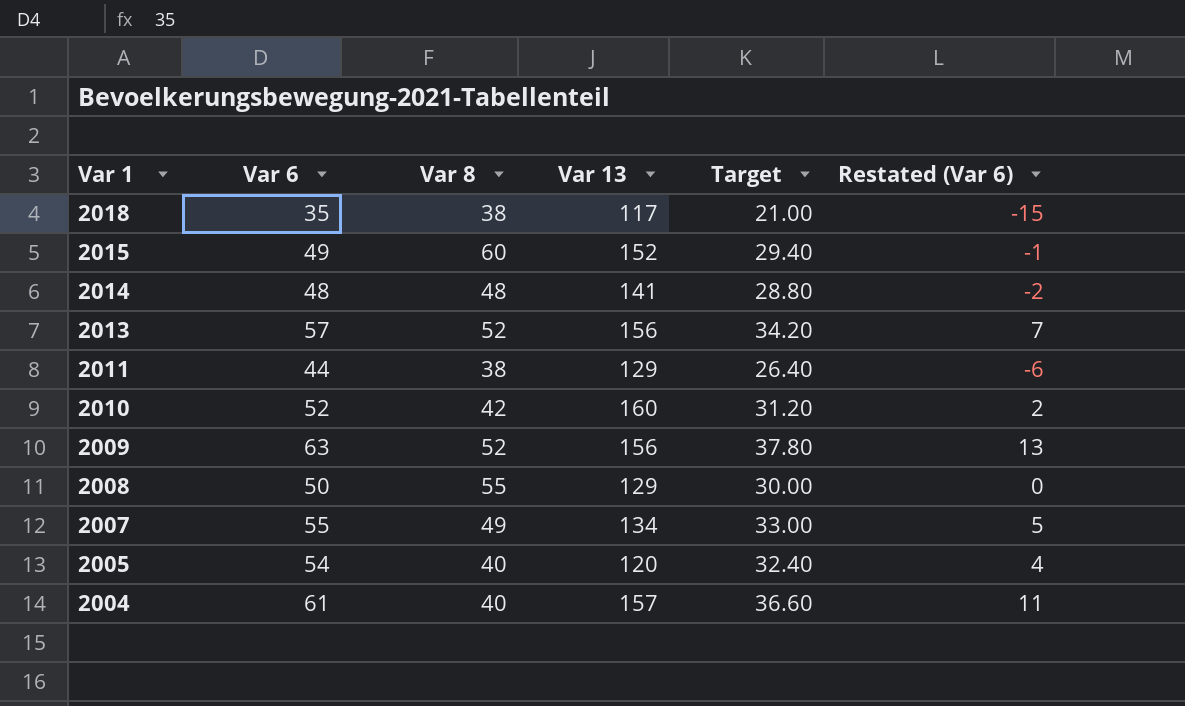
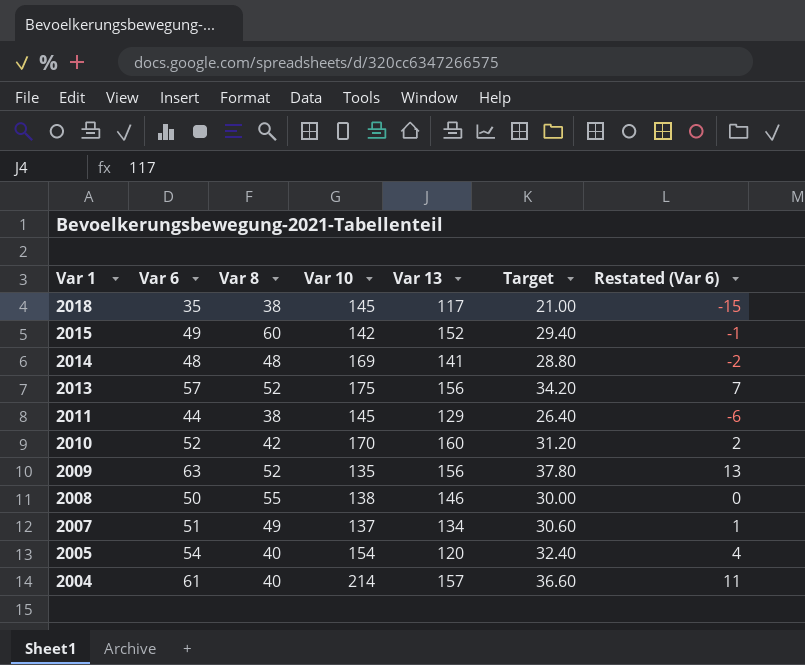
column Var 10 | position: none -> 4
2008 | Var 13: 129 -> 146
2007 | Var 6: 55 -> 51
2007 | Target: 33.00 -> 30.60
2007 | Restated (Var 6): 5 -> 1

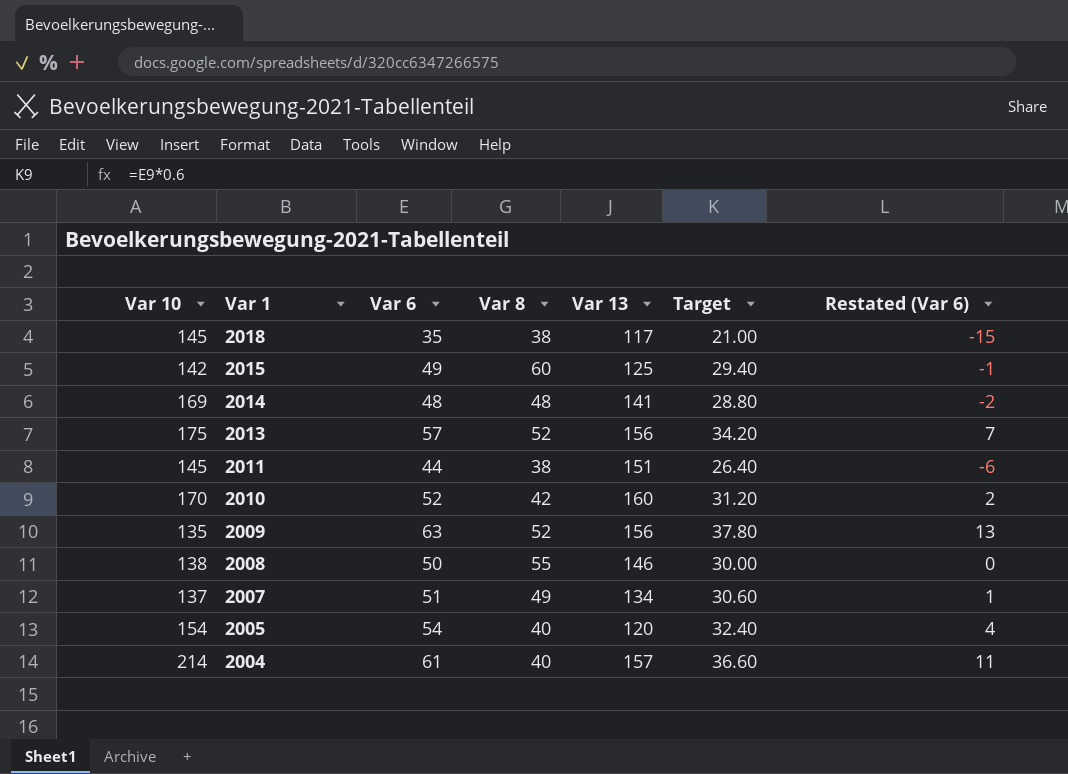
column Var 10 | position: 4 -> 1
2015 | Var 13: 152 -> 125
2011 | Var 13: 129 -> 151

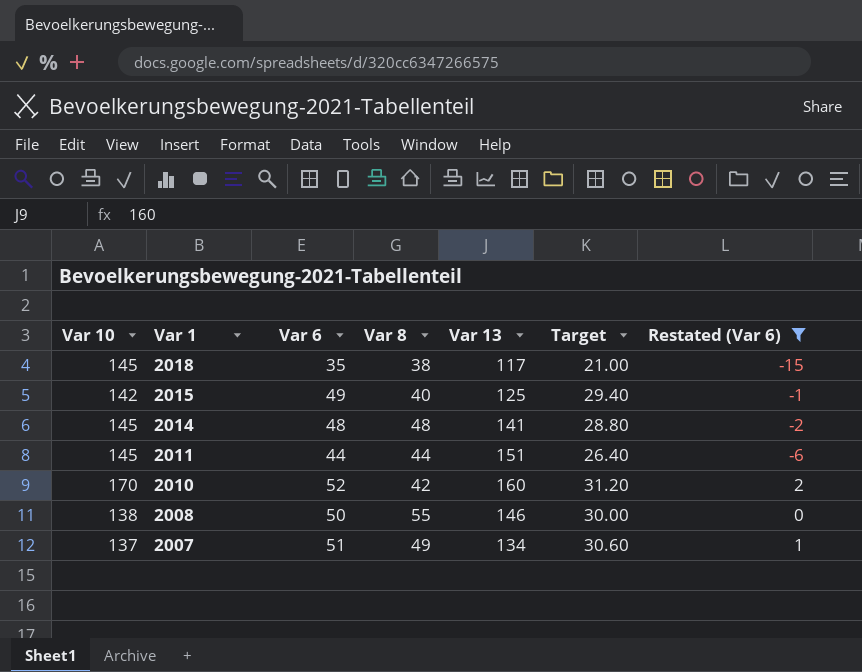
filter: none -> Restated (Var 6) <= 2
2015 | Var 8: 60 -> 40
2014 | Var 10: 169 -> 145
2011 | Var 8: 38 -> 44

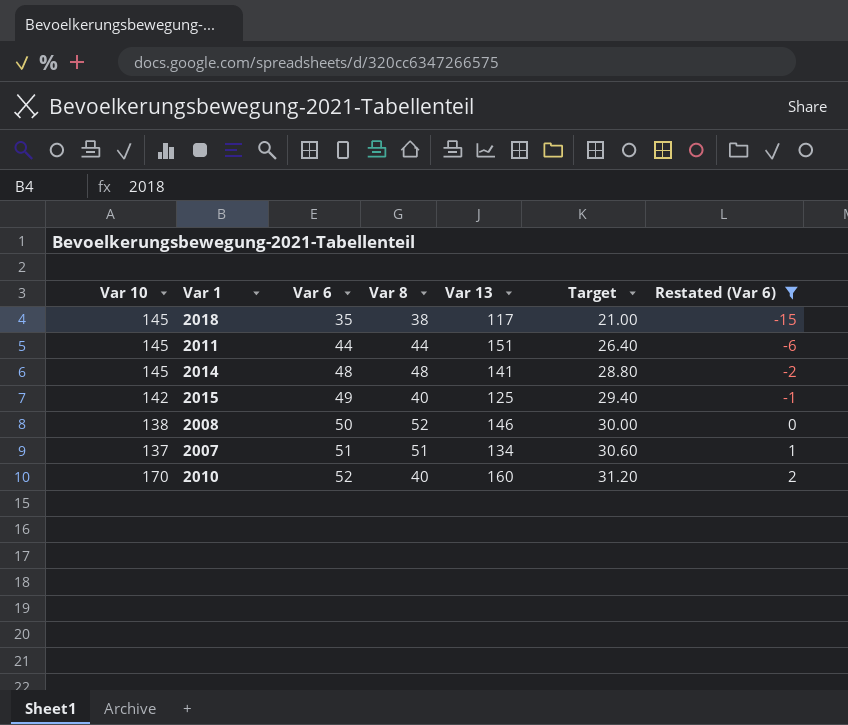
row order: Var 1 descending -> Var 6 ascending
2008 | Var 8: 55 -> 52
2007 | Var 8: 49 -> 51
2010 | Var 8: 42 -> 40

